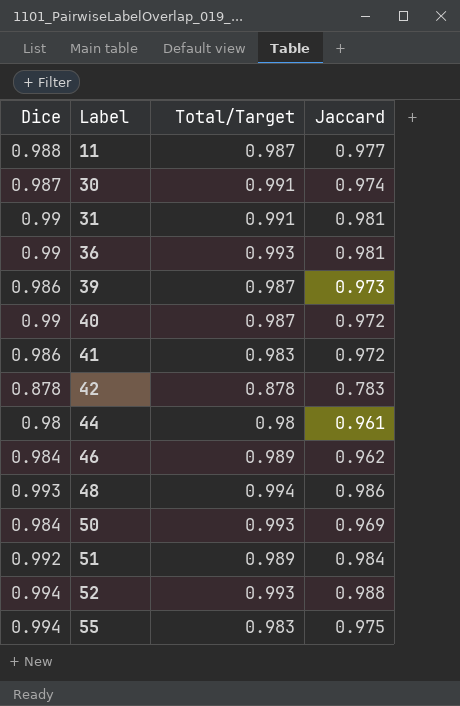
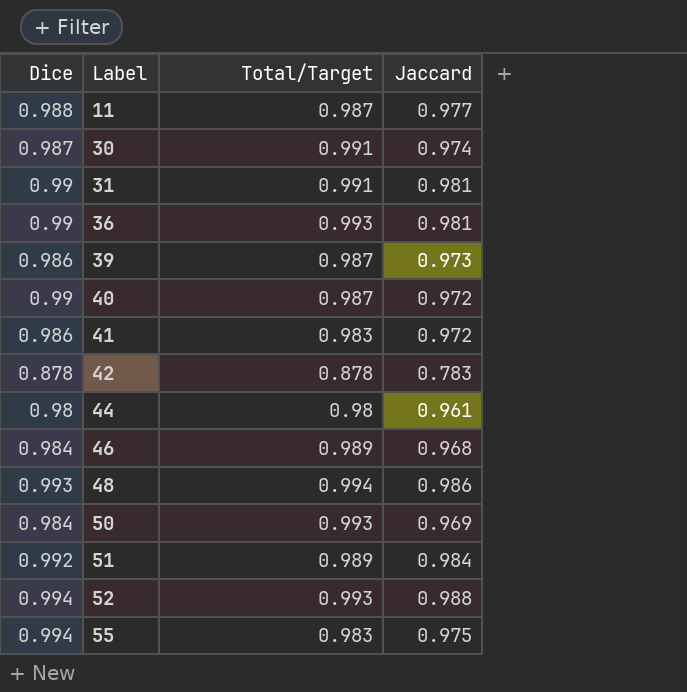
46 | Jaccard: 0.962 -> 0.968

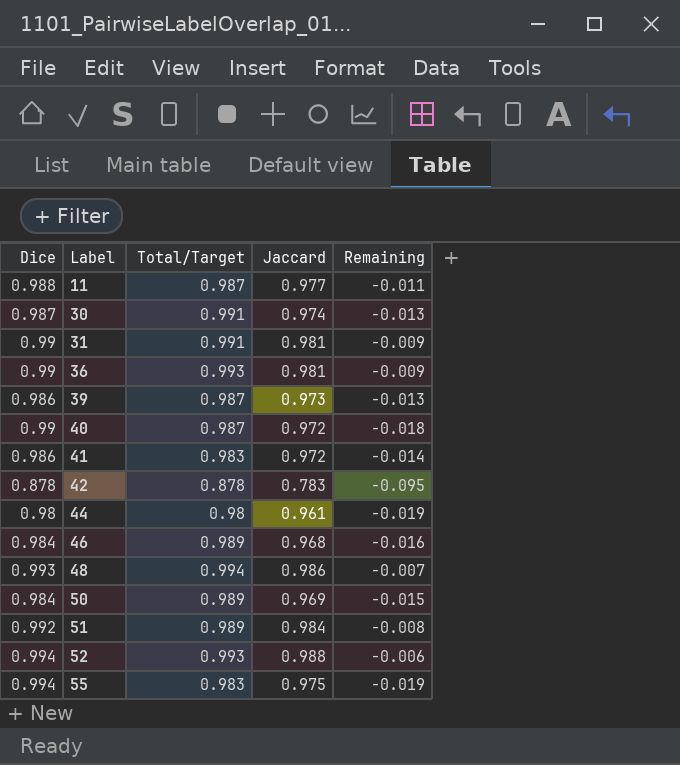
column Remaining | formula: none -> [Jaccard] - [Dice]
50 | Total/Target: 0.993 -> 0.989

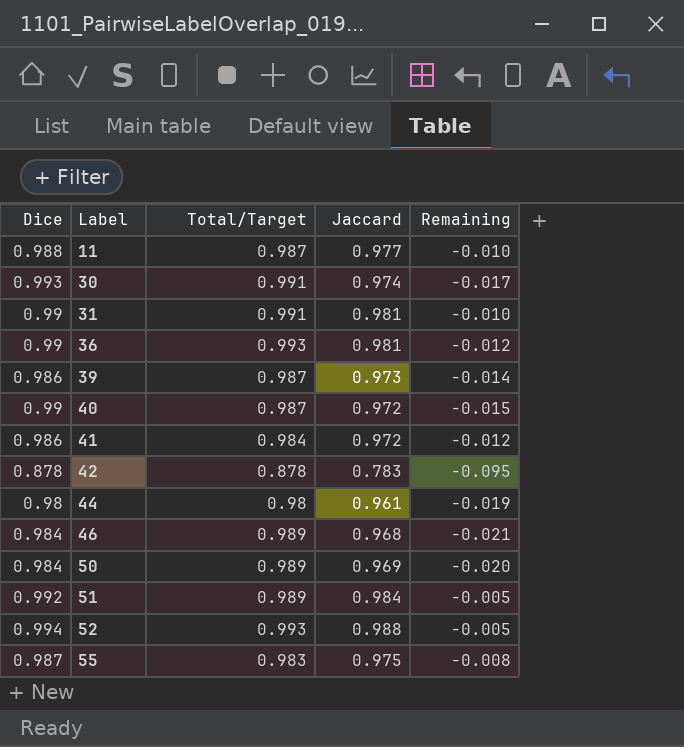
column Remaining | formula: [Jaccard] - [Dice] -> [Jaccard] - [Total/Target]
row 48: 0.993 | 0.994 | 0.986 | -0.007 -> none
30 | Dice: 0.987 -> 0.993
41 | Total/Target: 0.983 -> 0.984
55 | Dice: 0.994 -> 0.987

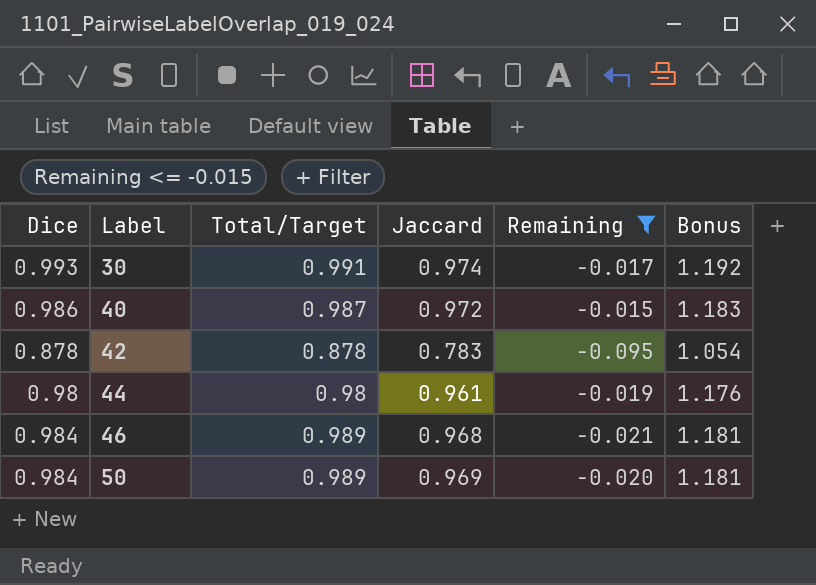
filter: none -> Remaining <= -0.015
column Bonus | formula: none -> [Dice] * 1.2
40 | Dice: 0.99 -> 0.986

